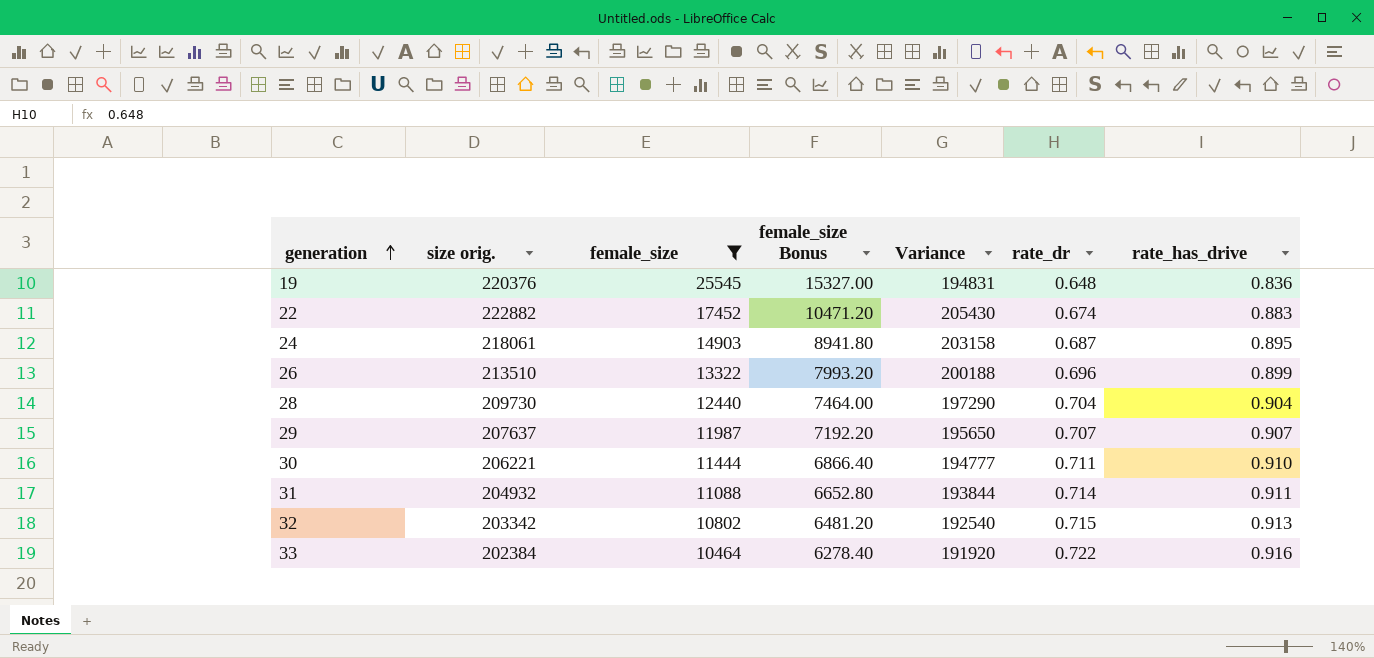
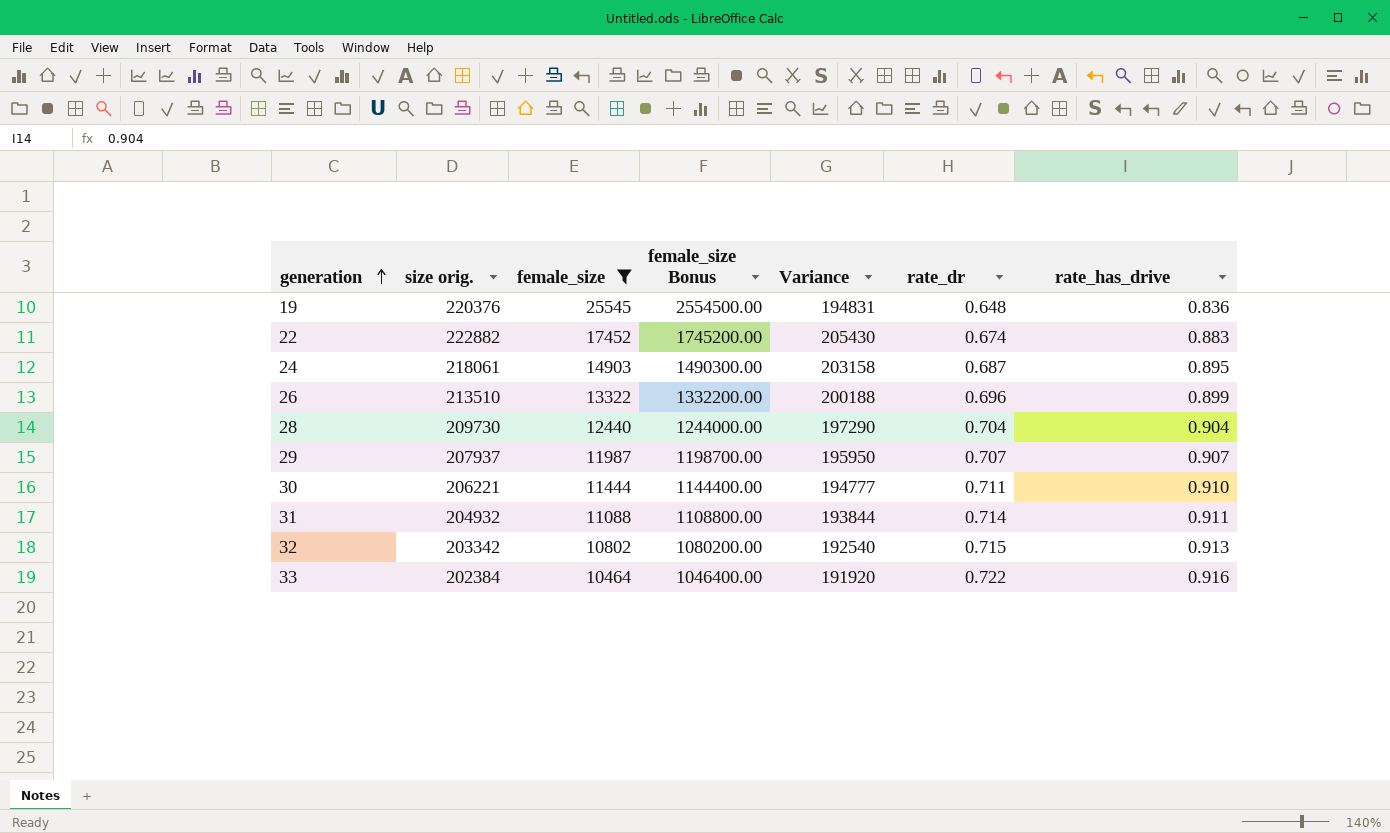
column female_size Bonus | formula: [female_size] * 0.6 -> [female_size] * 100
29 | size orig.: 207637 -> 207937
29 | Variance: 195650 -> 195950

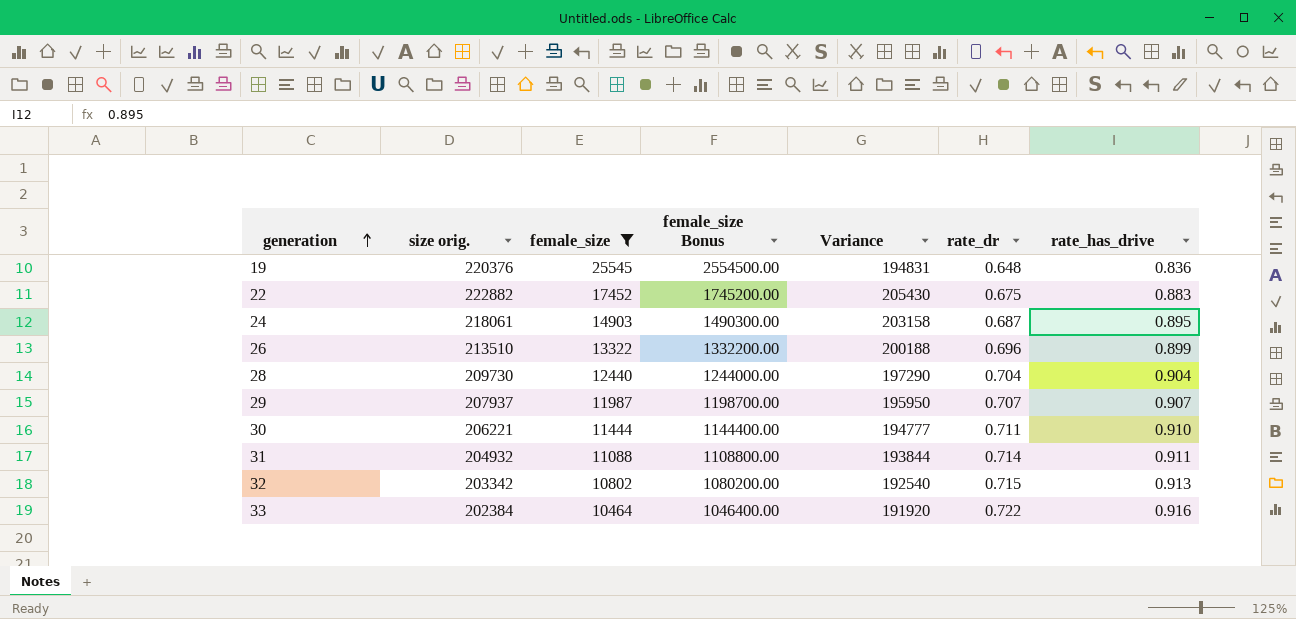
22 | rate_dr: 0.674 -> 0.675

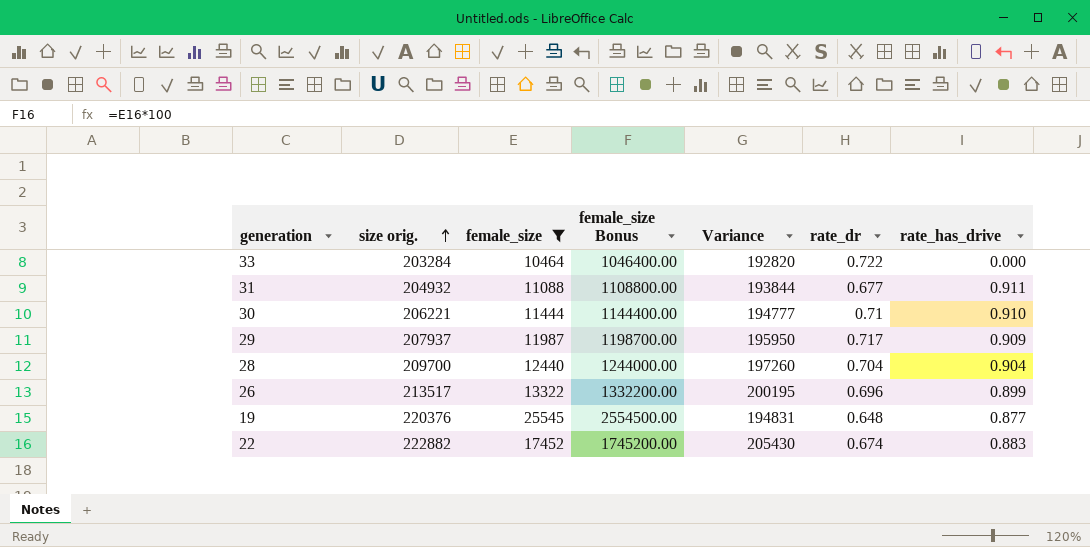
row order: generation ascending -> size orig. ascending
row 24: 218061 | 14903 | 1490300.00 | 203158 | 0.687 | 0.895 -> none
row 32: 203342 | 10802 | 1080200.00 | 192540 | 0.715 | 0.913 -> none
33 | size orig.: 202384 -> 203284
33 | Variance: 191920 -> 192820
33 | rate_has_drive: 0.916 -> 0.000
31 | rate_dr: 0.714 -> 0.677
30 | rate_dr: 0.711 -> 0.71
29 | rate_dr: 0.707 -> 0.717
29 | rate_has_drive: 0.907 -> 0.909
28 | size orig.: 209730 -> 209700
28 | Variance: 197290 -> 197260
26 | size orig.: 213510 -> 213517
26 | Variance: 200188 -> 200195
19 | rate_has_drive: 0.836 -> 0.877
22 | rate_dr: 0.675 -> 0.674

